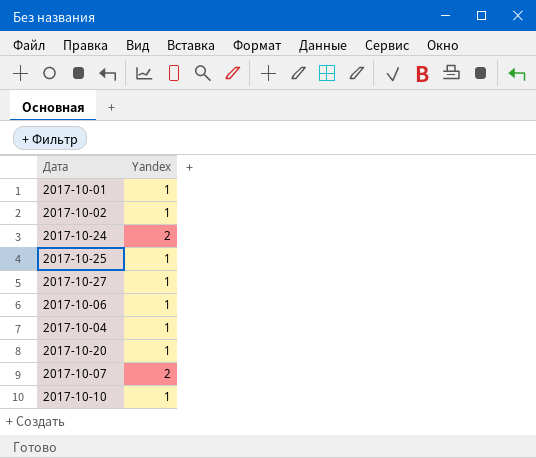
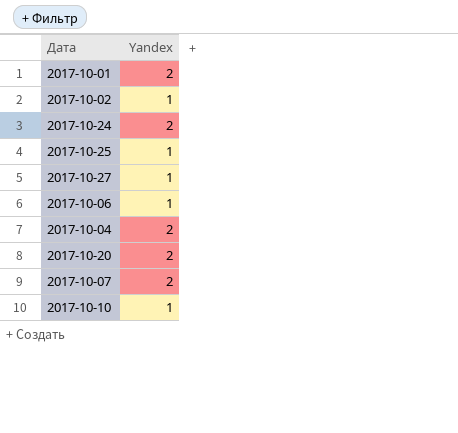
2017-10-01 | Yandex: 1 -> 2
2017-10-04 | Yandex: 1 -> 2
2017-10-20 | Yandex: 1 -> 2

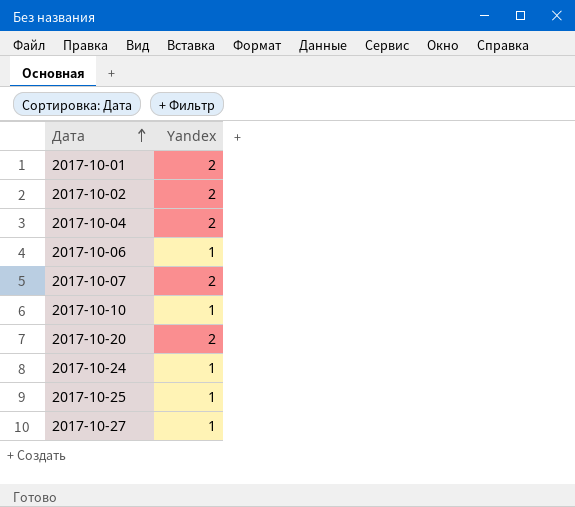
row order: none -> Дата ascending
2017-10-02 | Yandex: 1 -> 2
2017-10-24 | Yandex: 2 -> 1

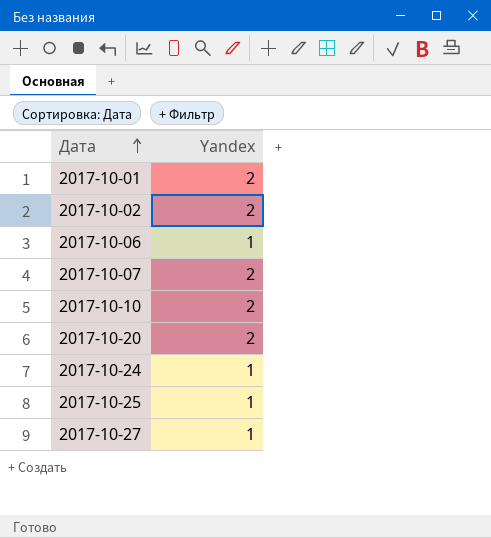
row 2017-10-04: 2 -> none
2017-10-10 | Yandex: 1 -> 2

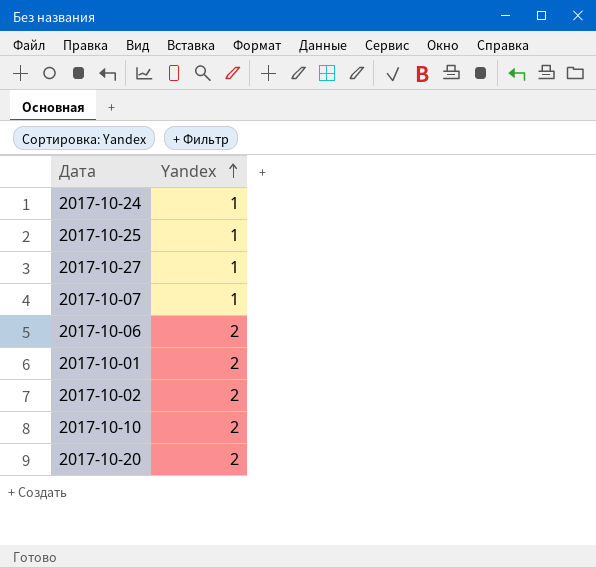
row order: Дата ascending -> Yandex ascending
2017-10-07 | Yandex: 2 -> 1
2017-10-06 | Yandex: 1 -> 2

